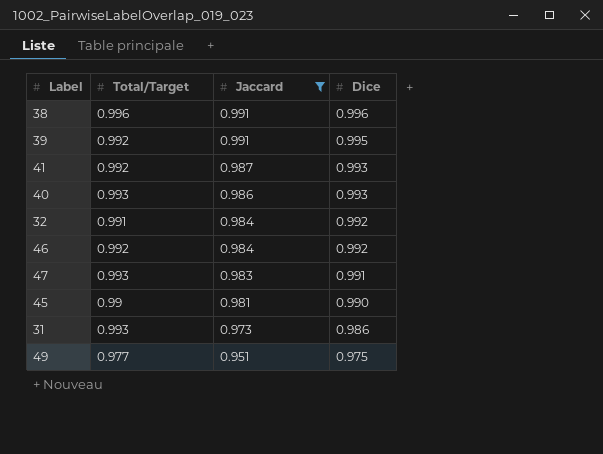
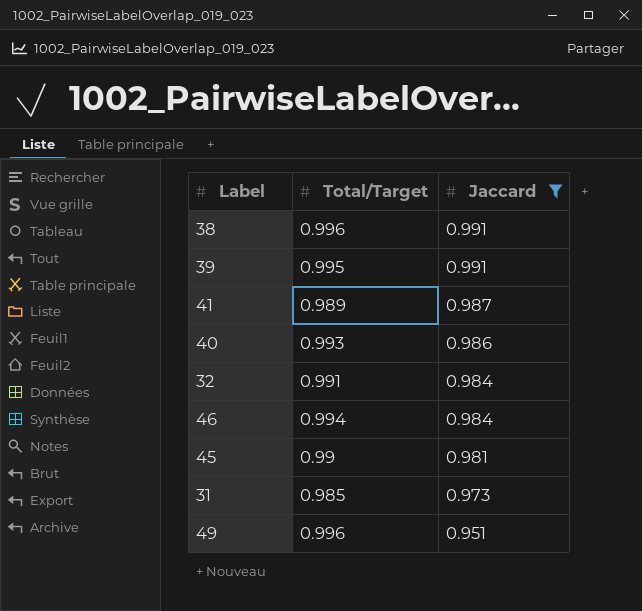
column Dice | position: 4 -> none
row 47: 0.993 | 0.983 | 0.991 -> none
39 | Total/Target: 0.992 -> 0.995
41 | Total/Target: 0.992 -> 0.989
46 | Total/Target: 0.992 -> 0.994
31 | Total/Target: 0.993 -> 0.985
49 | Total/Target: 0.977 -> 0.996

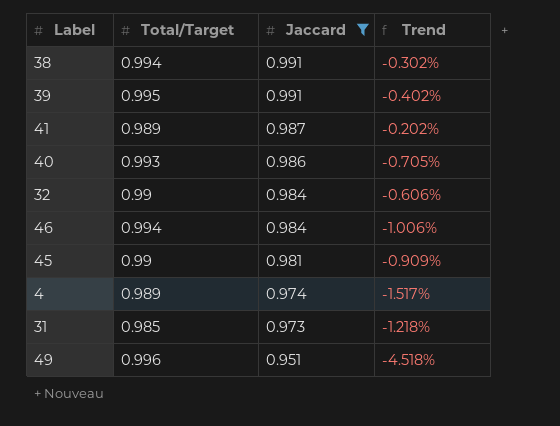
column Trend | formula: none -> ([Jaccard] - [Total/Target]) / [Total/Target]
38 | Total/Target: 0.996 -> 0.994
32 | Total/Target: 0.991 -> 0.99
row 4: none -> 0.989 | 0.974 | -1.517%

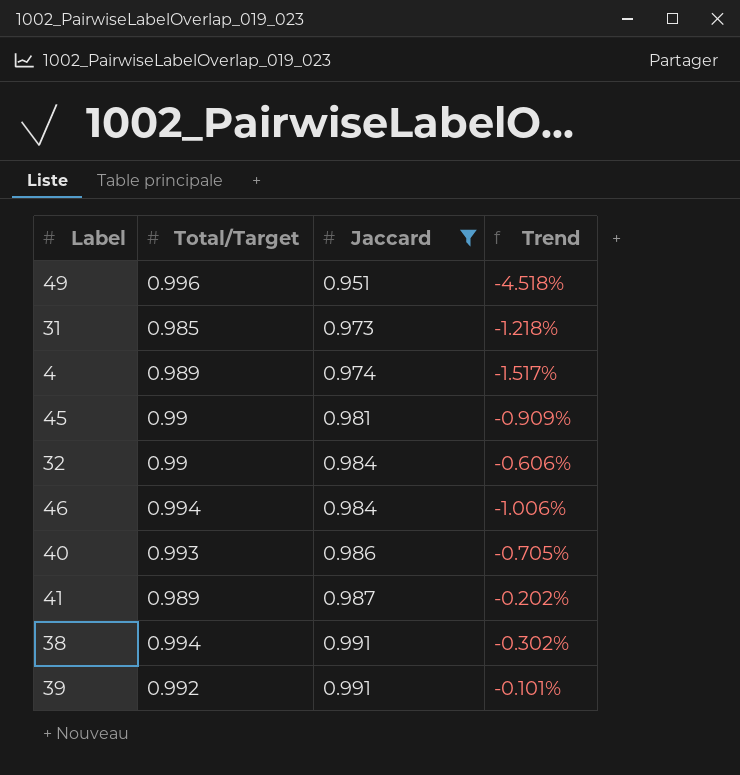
row order: Jaccard descending -> Jaccard ascending
39 | Total/Target: 0.995 -> 0.992
39 | Trend: -0.402% -> -0.101%

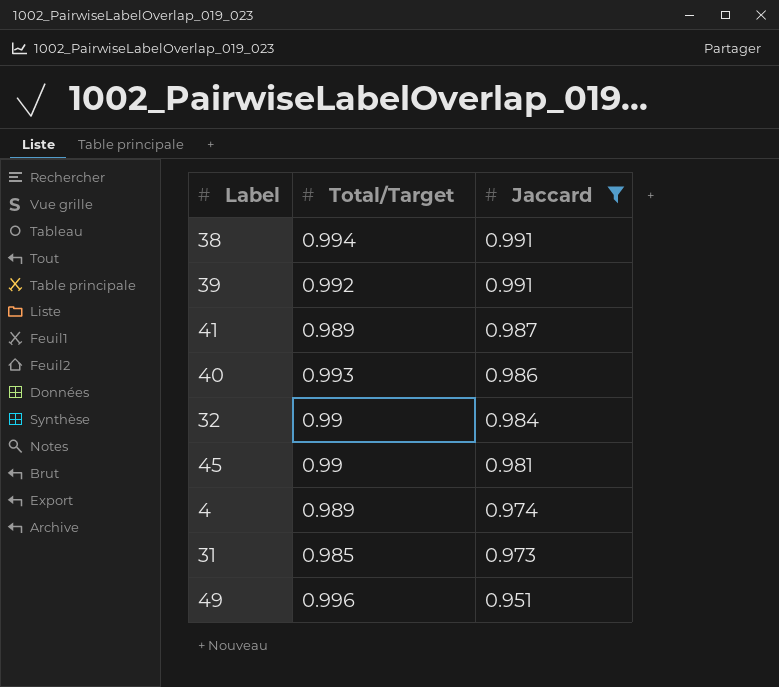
row order: Jaccard ascending -> Jaccard descending
column Trend | formula: ([Jaccard] - [Total/Target]) / [Total/Target] -> none
row 46: 0.994 | 0.984 | -1.006% -> none

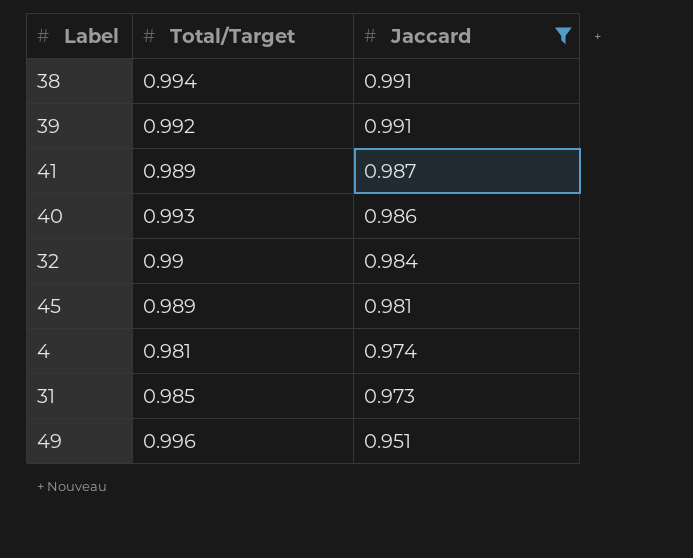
45 | Total/Target: 0.99 -> 0.989
4 | Total/Target: 0.989 -> 0.981

